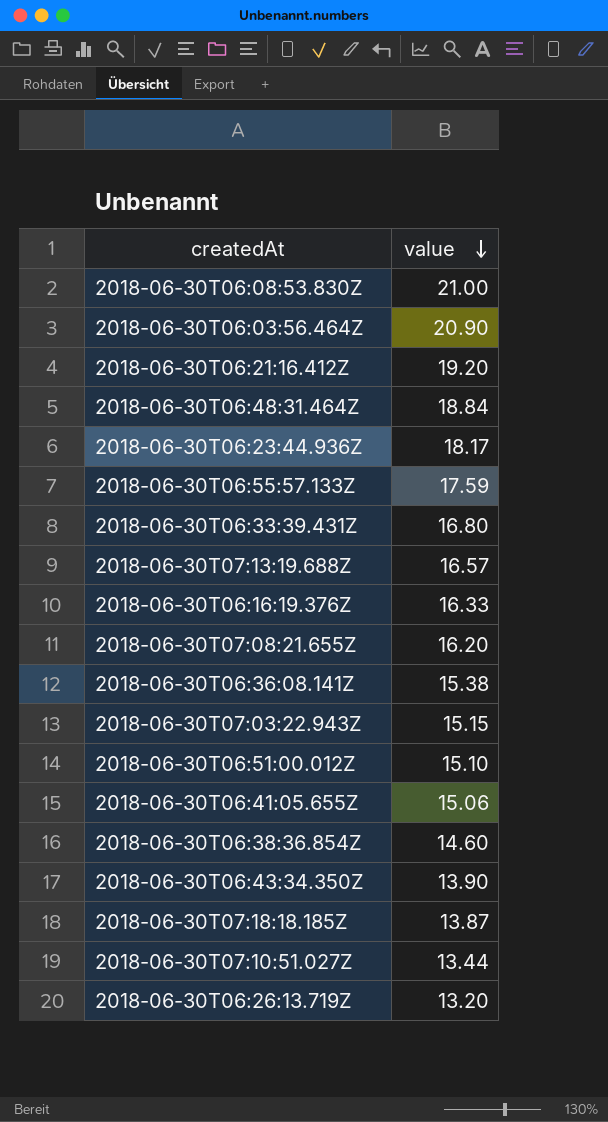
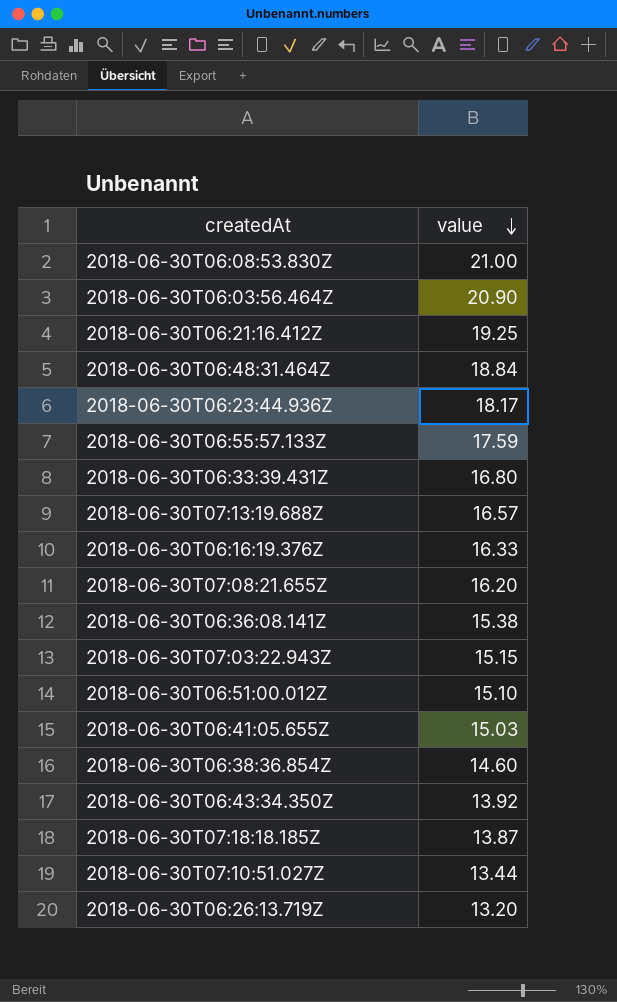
2018-06-30T06:21:16.412Z | value: 19.20 -> 19.25
2018-06-30T06:41:05.655Z | value: 15.06 -> 15.03
2018-06-30T06:43:34.350Z | value: 13.90 -> 13.92

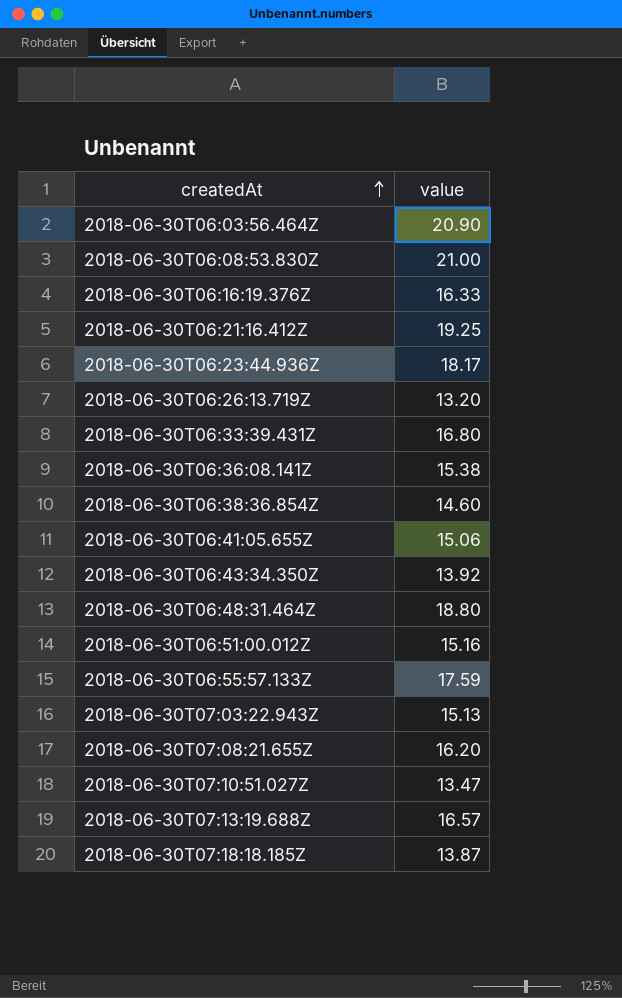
row order: value descending -> createdAt ascending
2018-06-30T06:41:05.655Z | value: 15.03 -> 15.06
2018-06-30T06:48:31.464Z | value: 18.84 -> 18.80
2018-06-30T06:51:00.012Z | value: 15.10 -> 15.16
2018-06-30T07:03:22.943Z | value: 15.15 -> 15.13
2018-06-30T07:10:51.027Z | value: 13.44 -> 13.47

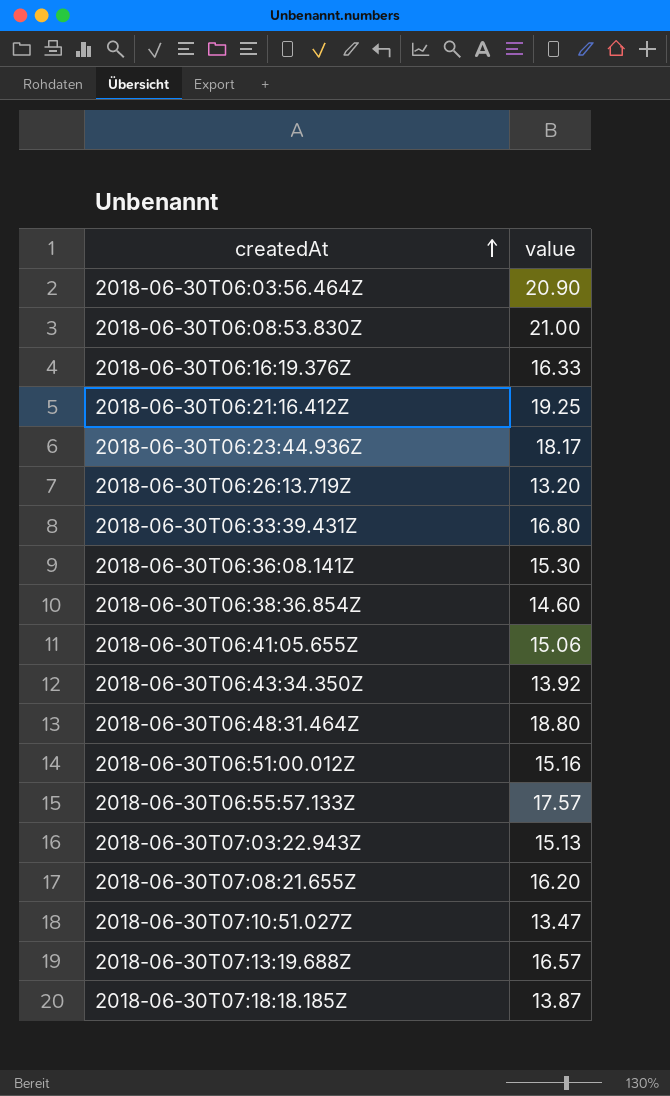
2018-06-30T06:36:08.141Z | value: 15.38 -> 15.30
2018-06-30T06:55:57.133Z | value: 17.59 -> 17.57

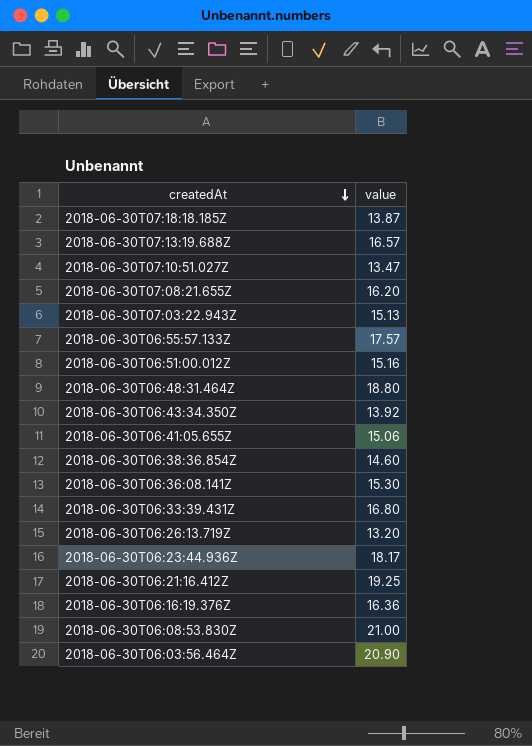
row order: createdAt ascending -> createdAt descending
2018-06-30T06:16:19.376Z | value: 16.33 -> 16.36

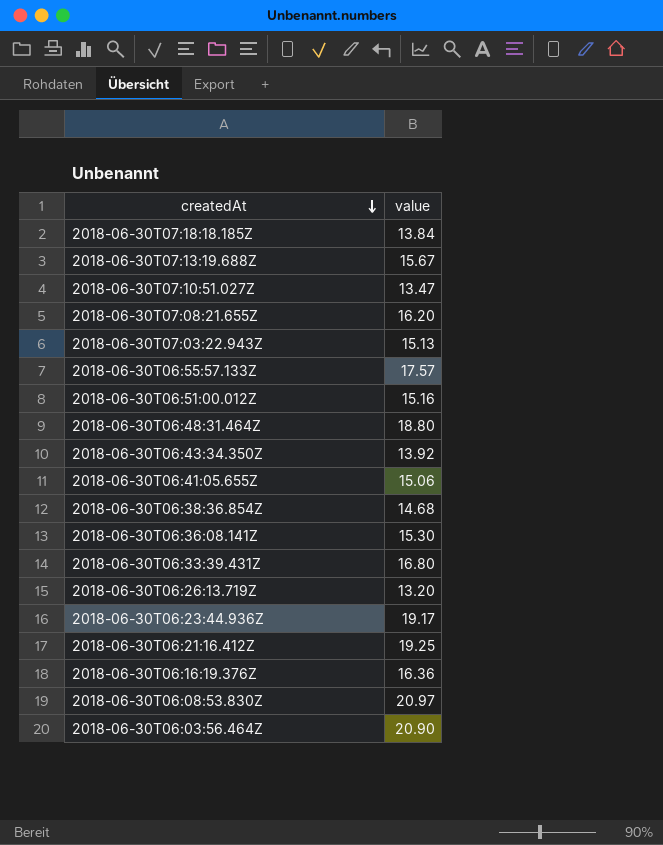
2018-06-30T07:18:18.185Z | value: 13.87 -> 13.84
2018-06-30T07:13:19.688Z | value: 16.57 -> 15.67
2018-06-30T06:38:36.854Z | value: 14.60 -> 14.68
2018-06-30T06:23:44.936Z | value: 18.17 -> 19.17
2018-06-30T06:08:53.830Z | value: 21.00 -> 20.97

